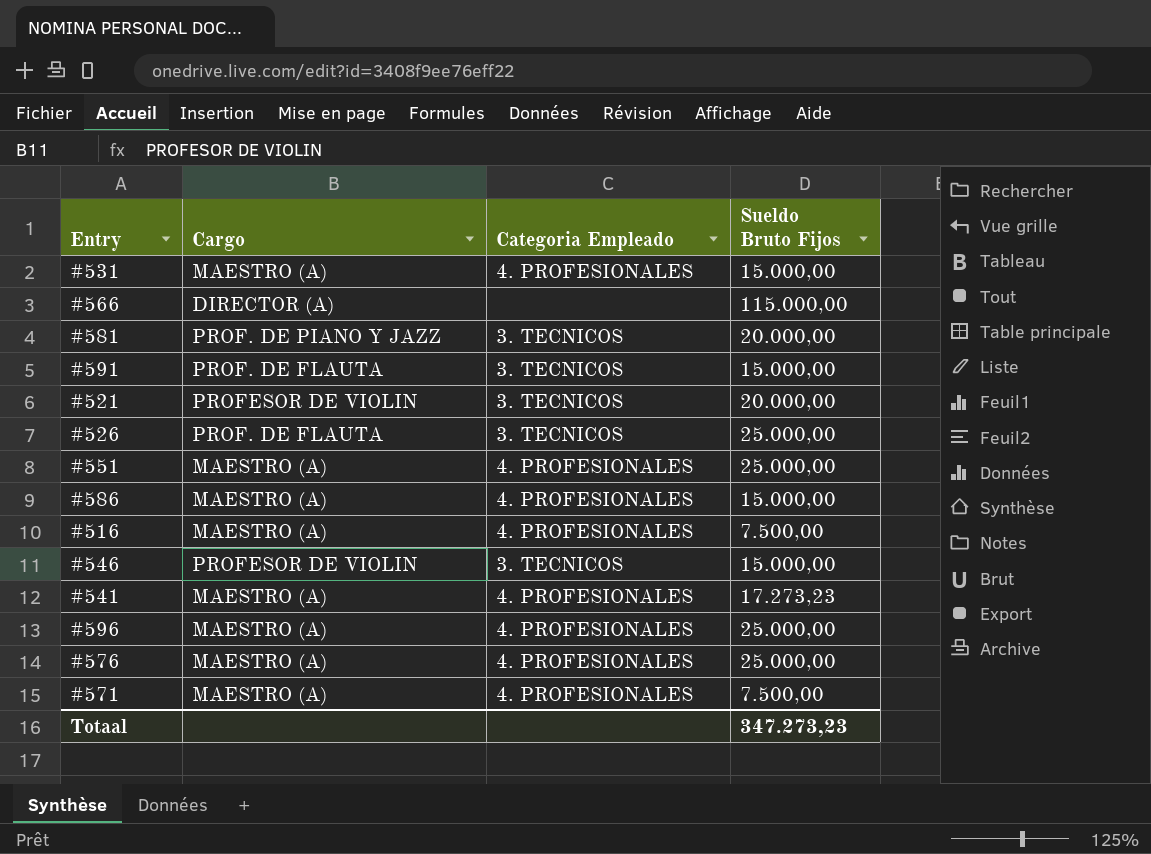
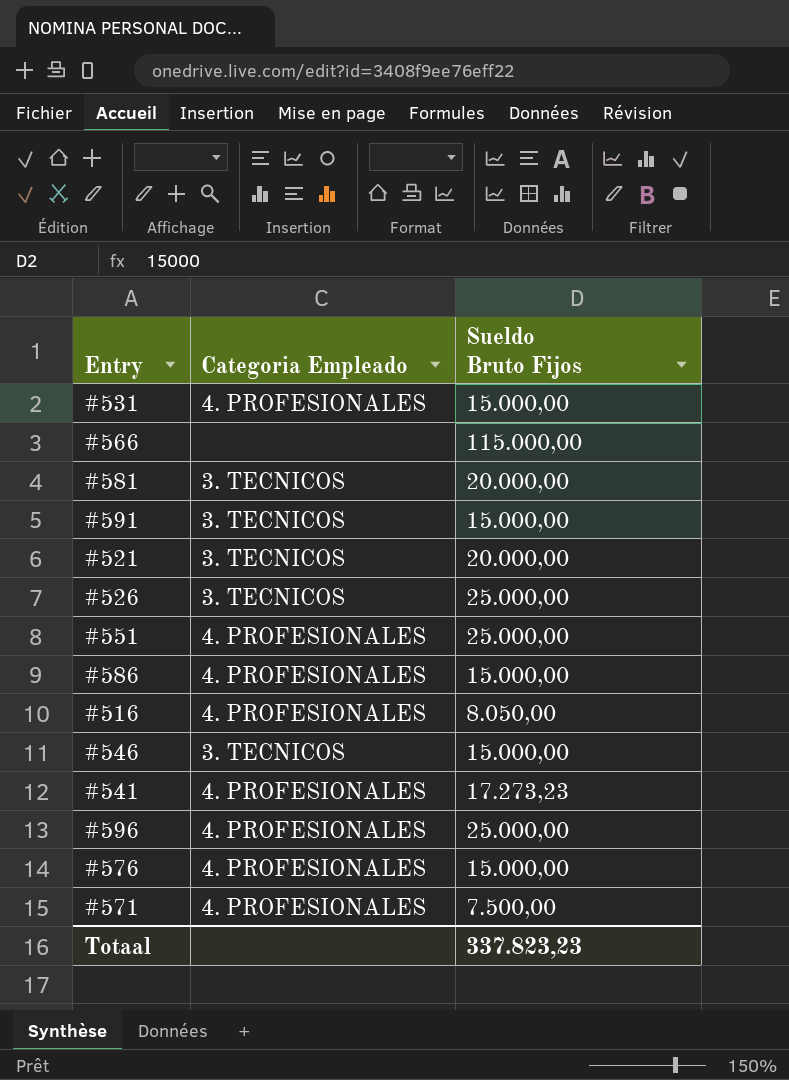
column Cargo | position: 2 -> none
#516 | Sueldo Bruto Fijos: 7.500,00 -> 8.050,00
#576 | Sueldo Bruto Fijos: 25.000,00 -> 15.000,00
Totaal | Sueldo Bruto Fijos: 347.273,23 -> 337.823,23

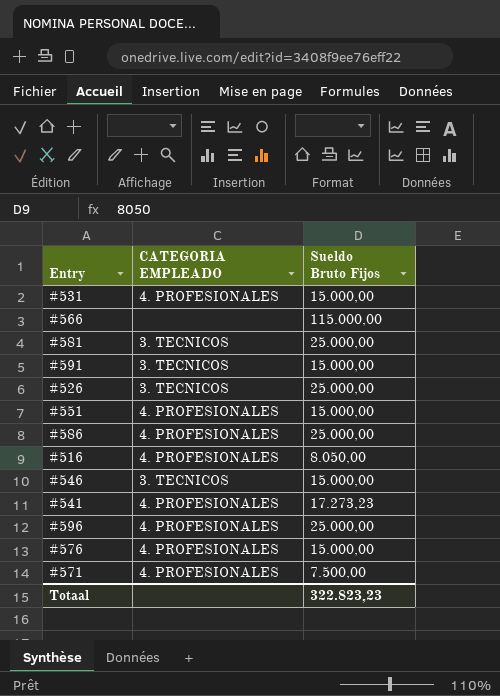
column name: Categoria Empleado -> CATEGORIA EMPLEADO
row #521: 3. TECNICOS | 20.000,00 -> none
#581 | Sueldo Bruto Fijos: 20.000,00 -> 25.000,00
#551 | Sueldo Bruto Fijos: 25.000,00 -> 15.000,00
#586 | Sueldo Bruto Fijos: 15.000,00 -> 25.000,00
Totaal | Sueldo Bruto Fijos: 337.823,23 -> 322.823,23

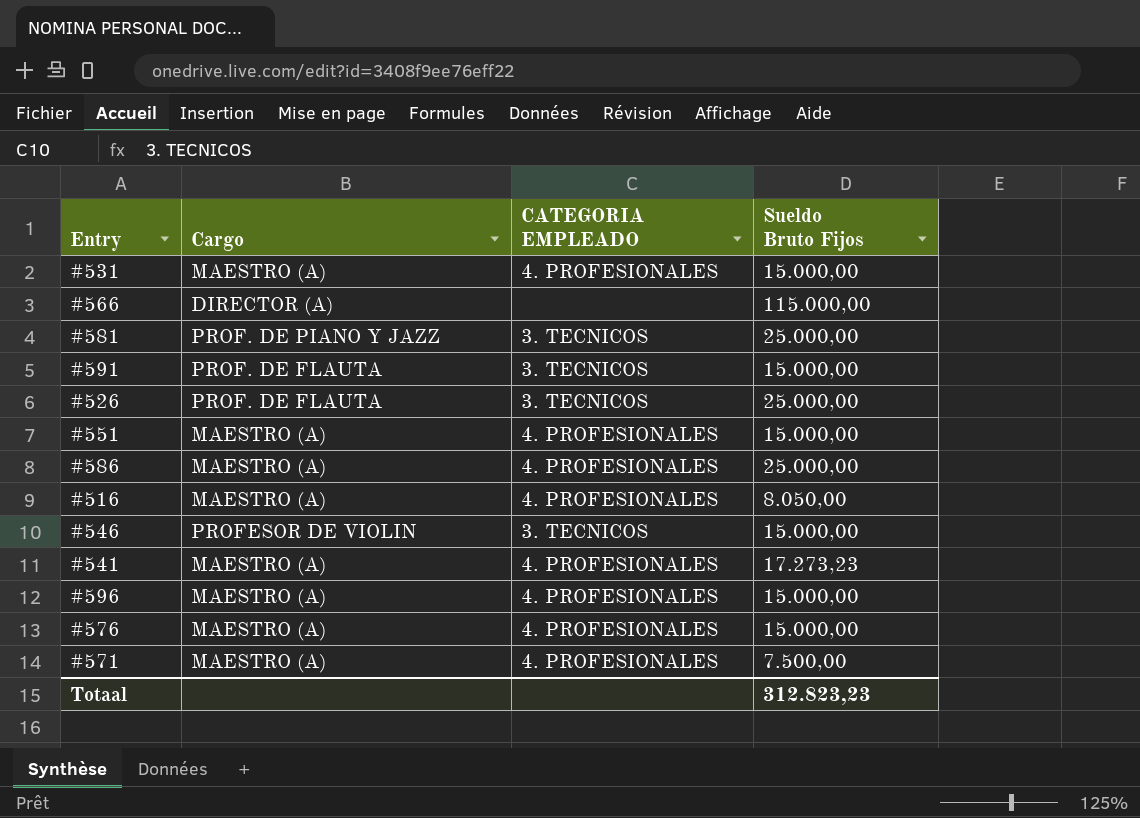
column Cargo | position: none -> 2
#596 | Sueldo Bruto Fijos: 25.000,00 -> 15.000,00
Totaal | Sueldo Bruto Fijos: 322.823,23 -> 312.823,23

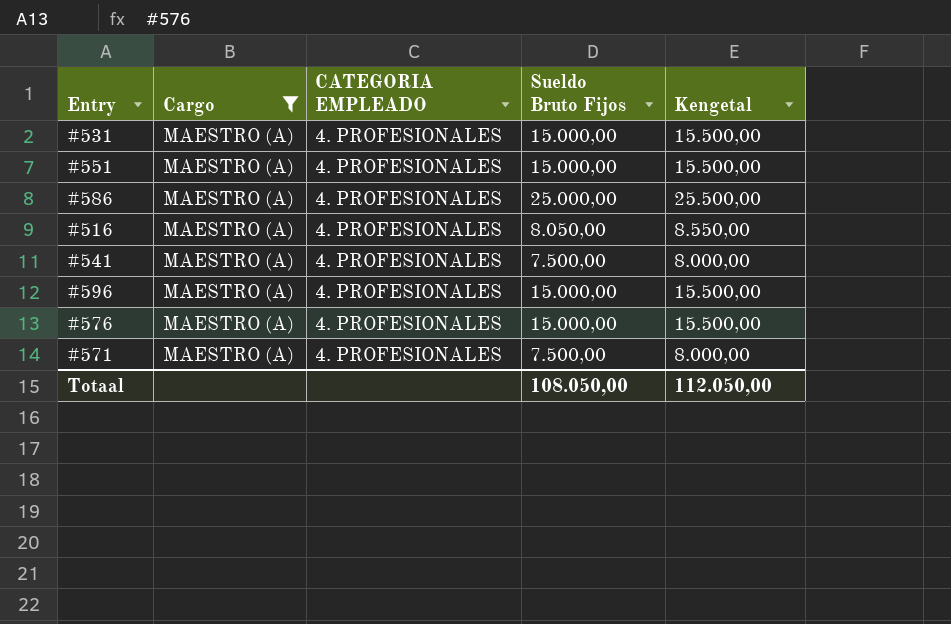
filter: none -> Cargo = MAESTRO (A)
column Kengetal | formula: none -> [Sueldo Bruto Fijos] + 500
#541 | Sueldo Bruto Fijos: 17.273,23 -> 7.500,00
Totaal | Sueldo Bruto Fijos: 312.823,23 -> 108.050,00

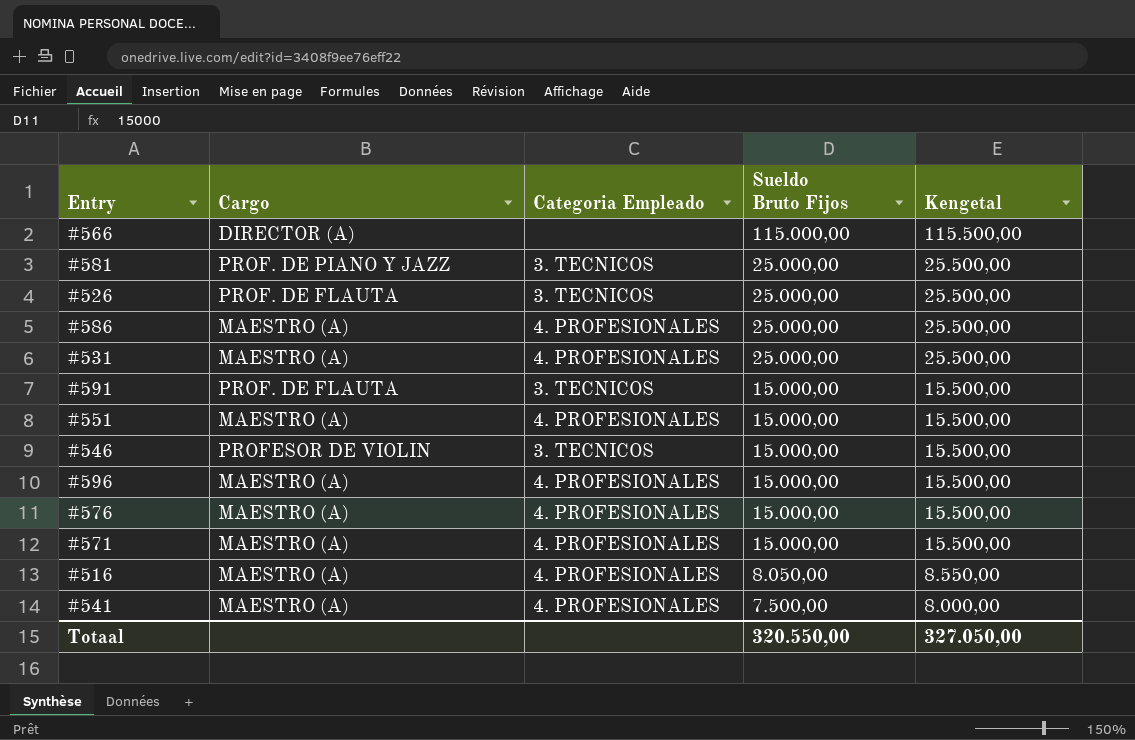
filter: Cargo = MAESTRO (A) -> none
row order: none -> Sueldo Bruto Fijos descending
column name: CATEGORIA EMPLEADO -> Categoria Empleado
#531 | Sueldo Bruto Fijos: 15.000,00 -> 25.000,00
#531 | Kengetal: 15.500,00 -> 25.500,00
#571 | Sueldo Bruto Fijos: 7.500,00 -> 15.000,00
#571 | Kengetal: 8.000,00 -> 15.500,00
Totaal | Sueldo Bruto Fijos: 108.050,00 -> 320.550,00
Totaal | Kengetal: 112.050,00 -> 327.050,00

